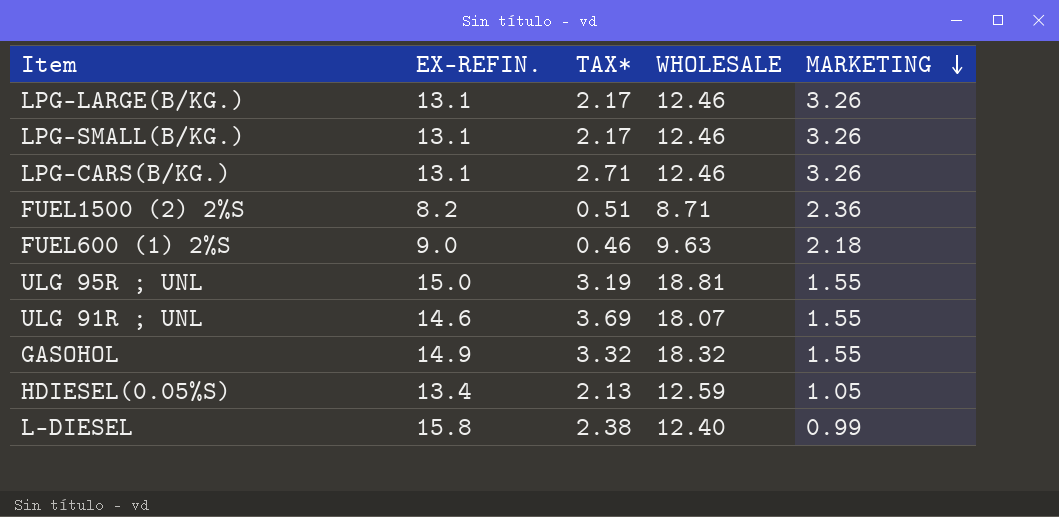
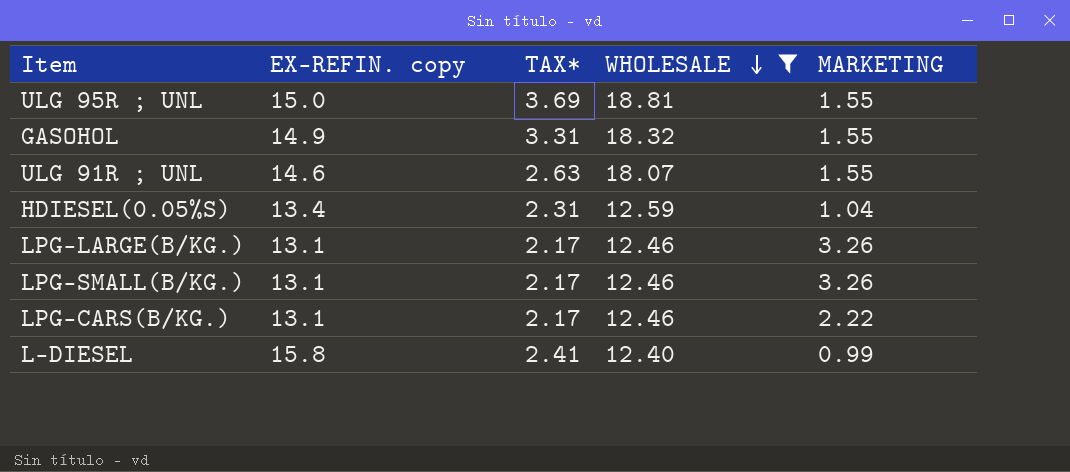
filter: none -> WHOLESALE >= 12.40
row order: MARKETING descending -> WHOLESALE descending
column name: EX-REFIN. -> EX-REFIN. copy
ULG 95R ; UNL | TAX*: 3.19 -> 3.69
GASOHOL | TAX*: 3.32 -> 3.31
ULG 91R ; UNL | TAX*: 3.69 -> 2.63
HDIESEL(0.05%S) | TAX*: 2.13 -> 2.31
HDIESEL(0.05%S) | MARKETING: 1.05 -> 1.04
LPG-CARS(B/KG.) | TAX*: 2.71 -> 2.17
LPG-CARS(B/KG.) | MARKETING: 3.26 -> 2.22
L-DIESEL | TAX*: 2.38 -> 2.41

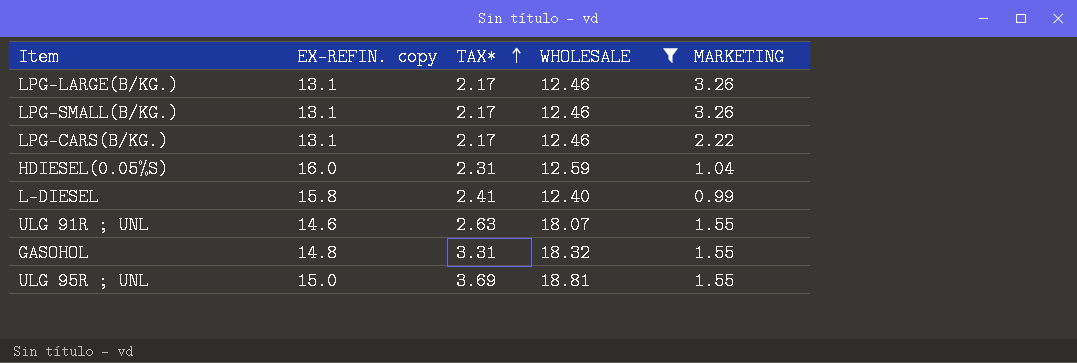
row order: WHOLESALE descending -> TAX* ascending
HDIESEL(0.05%S) | EX-REFIN. copy: 13.4 -> 16.0
GASOHOL | EX-REFIN. copy: 14.9 -> 14.8

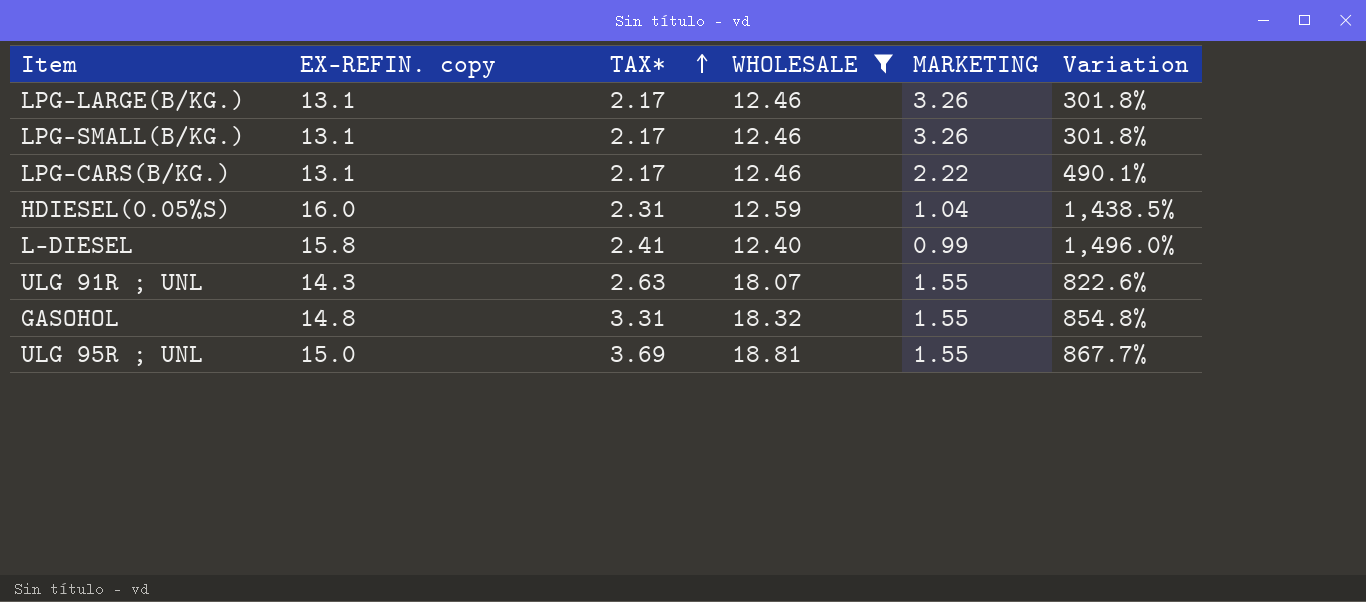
column Variation | formula: none -> ([EX-REFIN. copy] - [MARKETING]) / [MARKETING]
ULG 91R ; UNL | EX-REFIN. copy: 14.6 -> 14.3

